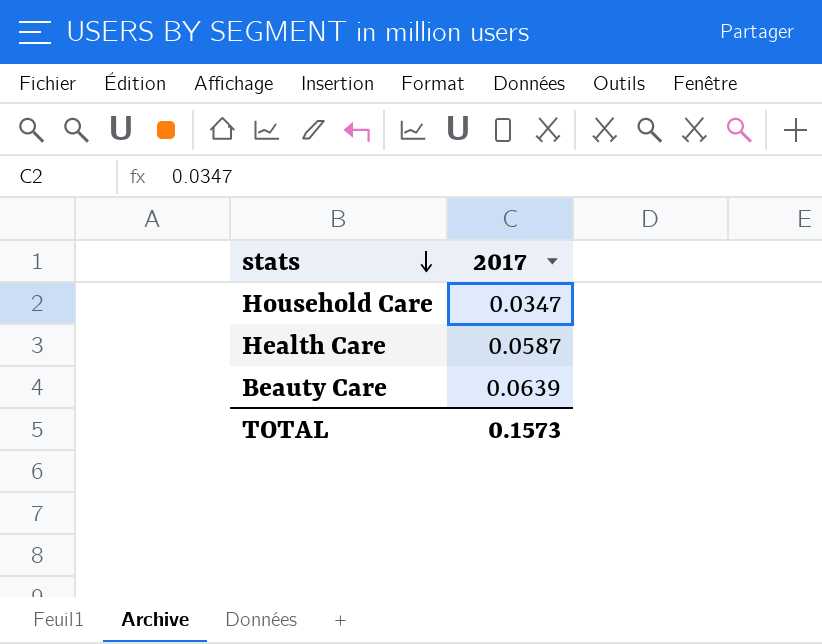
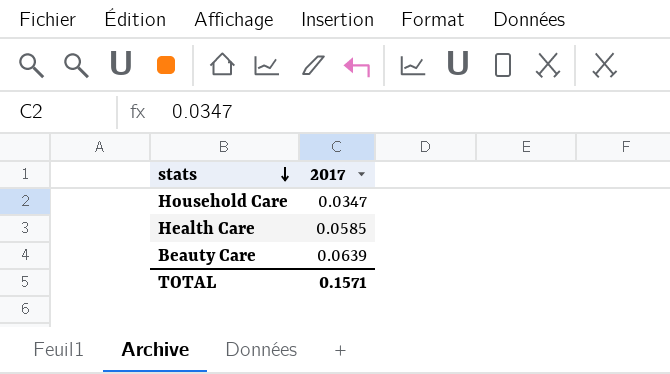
Health Care | 2017: 0.0587 -> 0.0585
TOTAL | 2017: 0.1573 -> 0.1571

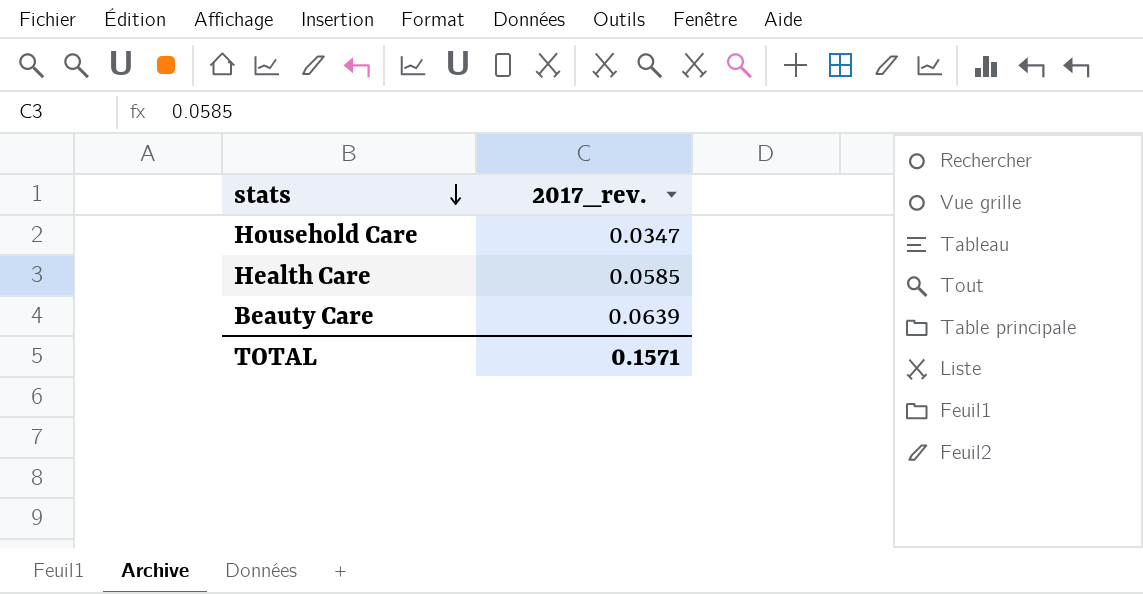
column name: 2017 -> 2017_rev.

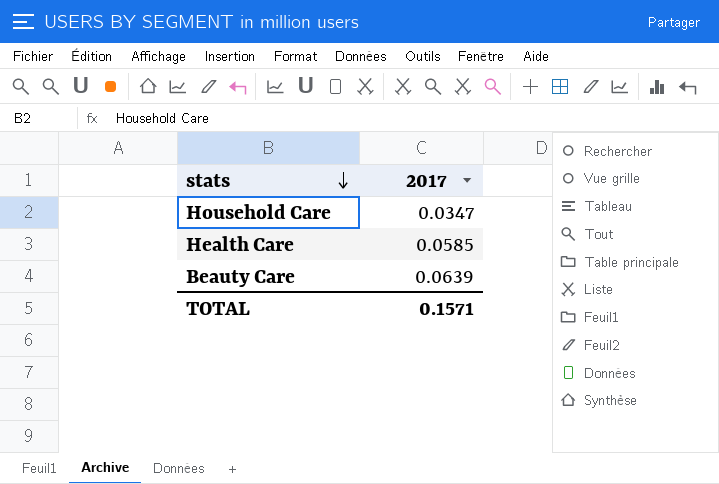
column name: 2017_rev. -> 2017

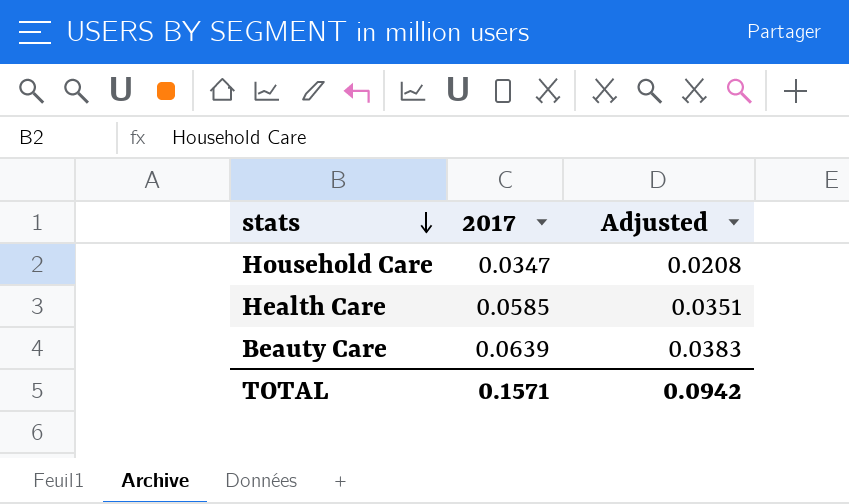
column Adjusted | formula: none -> [2017] * 0.6

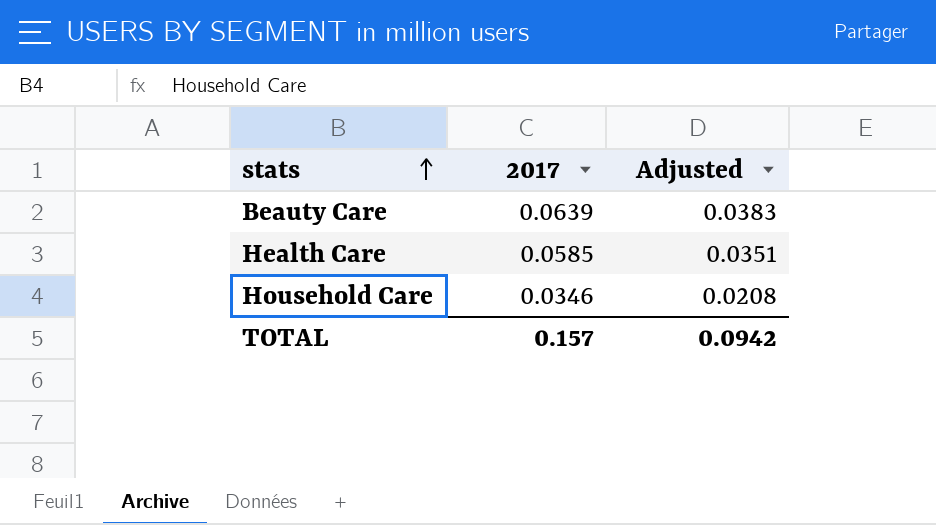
row order: stats descending -> stats ascending
Household Care | 2017: 0.0347 -> 0.0346
TOTAL | 2017: 0.1571 -> 0.157

